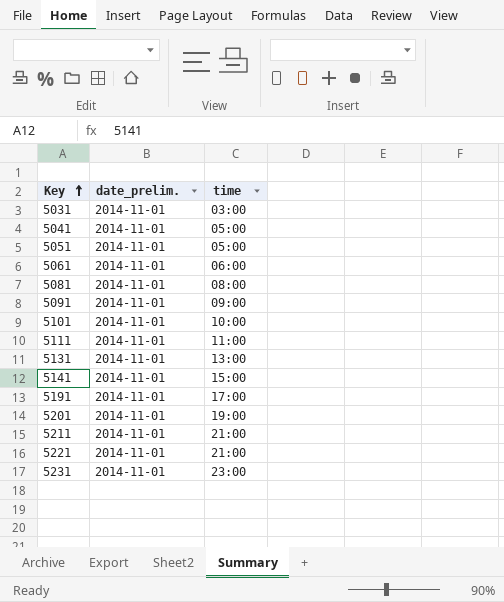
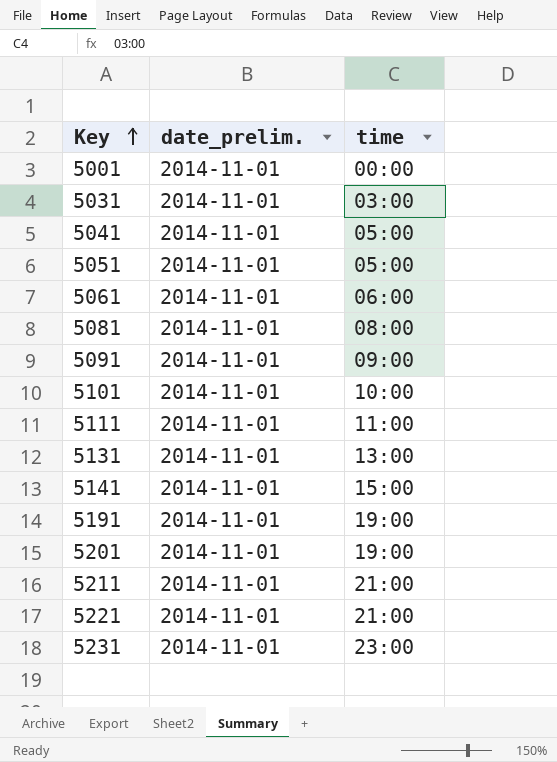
row 5001: none -> 2014-11-01 | 00:00
5191 | time: 17:00 -> 19:00

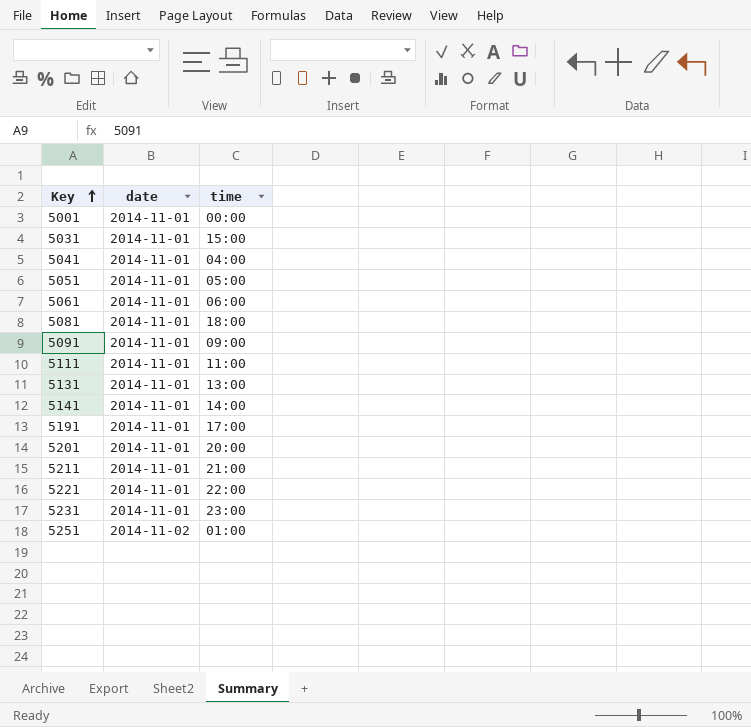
column name: date_prelim. -> date
row 5101: 2014-11-01 | 10:00 -> none
5031 | time: 03:00 -> 15:00
5041 | time: 05:00 -> 04:00
5081 | time: 08:00 -> 18:00
5141 | time: 15:00 -> 14:00
5191 | time: 19:00 -> 17:00
5201 | time: 19:00 -> 20:00
5221 | time: 21:00 -> 22:00
row 5251: none -> 2014-11-02 | 01:00

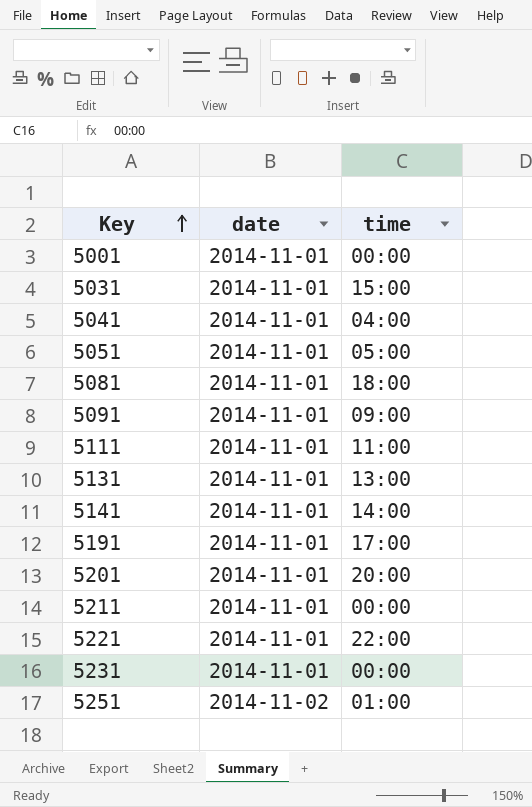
row 5061: 2014-11-01 | 06:00 -> none
5211 | time: 21:00 -> 00:00
5231 | time: 23:00 -> 00:00

